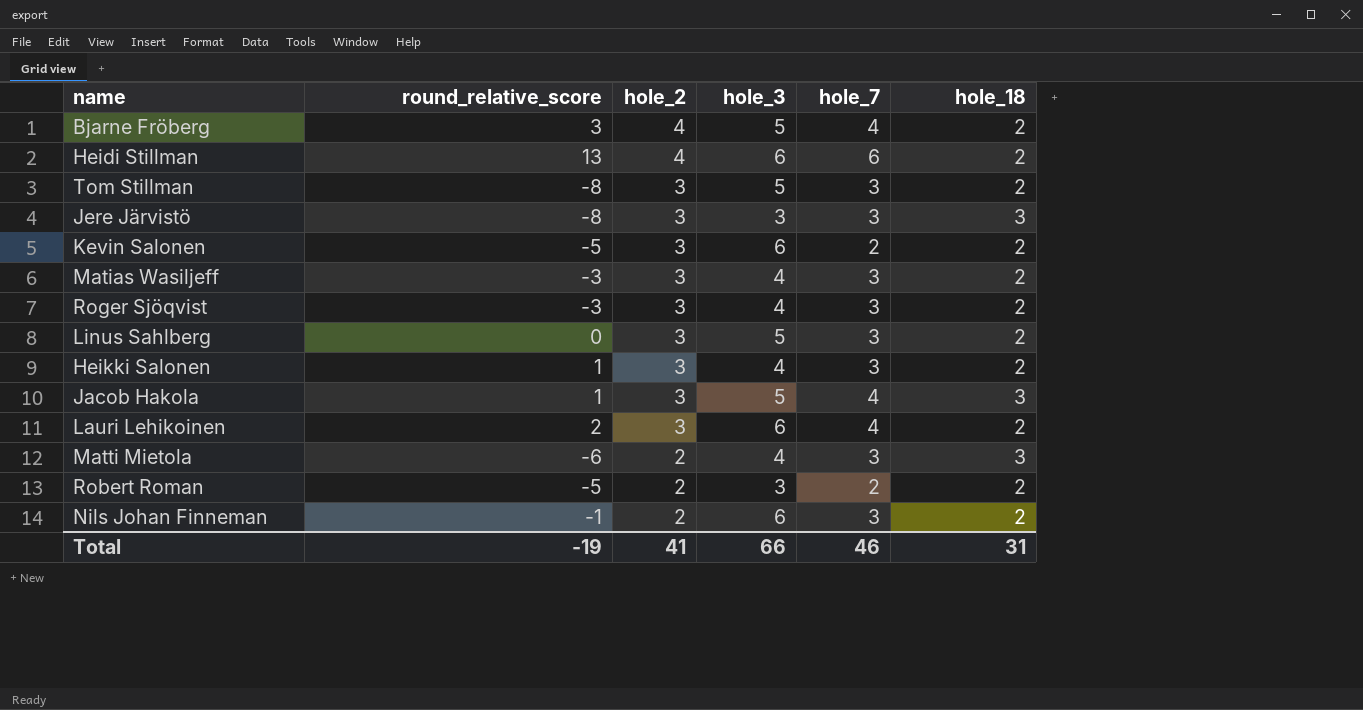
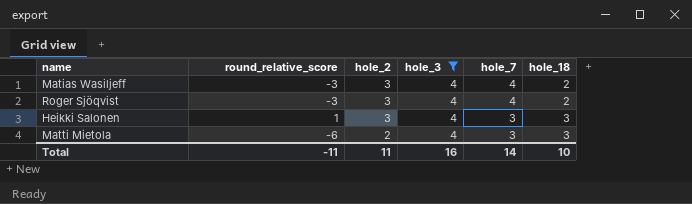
filter: none -> hole_3 = 4
Matias Wasiljeff | hole_7: 3 -> 4
Roger Sjöqvist | hole_7: 3 -> 4
Heikki Salonen | hole_18: 2 -> 3
Total | round_relative_score: -19 -> -11
Total | hole_2: 41 -> 11
Total | hole_3: 66 -> 16
Total | hole_7: 46 -> 14
Total | hole_18: 31 -> 10

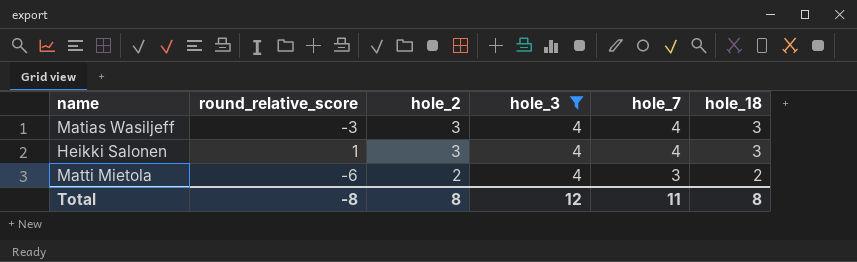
row Roger Sjöqvist: -3 | 3 | 4 | 4 | 2 -> none
Matias Wasiljeff | hole_18: 2 -> 3
Heikki Salonen | hole_7: 3 -> 4
Matti Mietola | hole_18: 3 -> 2
Total | round_relative_score: -11 -> -8
Total | hole_2: 11 -> 8
Total | hole_3: 16 -> 12
Total | hole_7: 14 -> 11
Total | hole_18: 10 -> 8

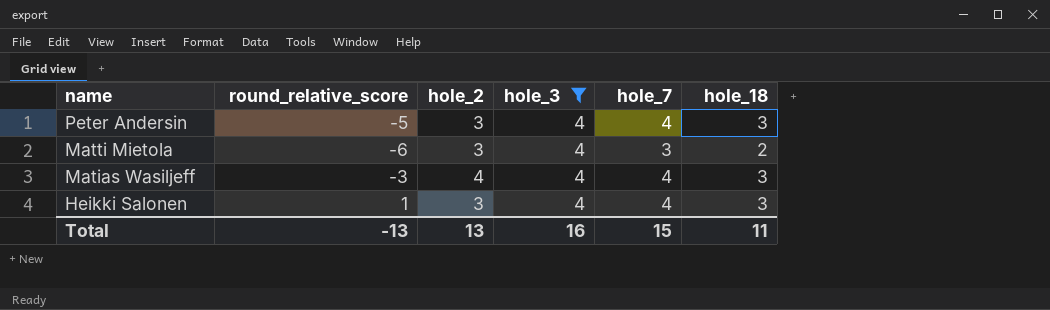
row order: hole_2 descending -> name descending
row Peter Andersin: none -> -5 | 3 | 4 | 4 | 3
Matti Mietola | hole_2: 2 -> 3
Matias Wasiljeff | hole_2: 3 -> 4
Total | round_relative_score: -8 -> -13
Total | hole_2: 8 -> 13
Total | hole_3: 12 -> 16
Total | hole_7: 11 -> 15
Total | hole_18: 8 -> 11

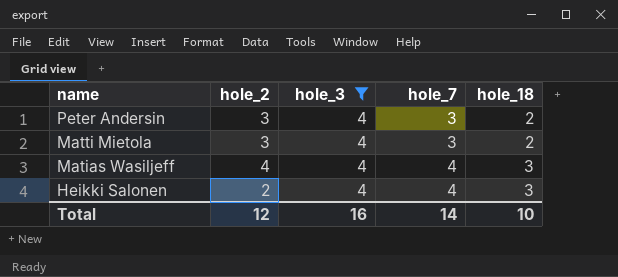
column round_relative_score | position: 2 -> none
Peter Andersin | hole_7: 4 -> 3
Peter Andersin | hole_18: 3 -> 2
Heikki Salonen | hole_2: 3 -> 2
Total | hole_2: 13 -> 12
Total | hole_7: 15 -> 14
Total | hole_18: 11 -> 10

